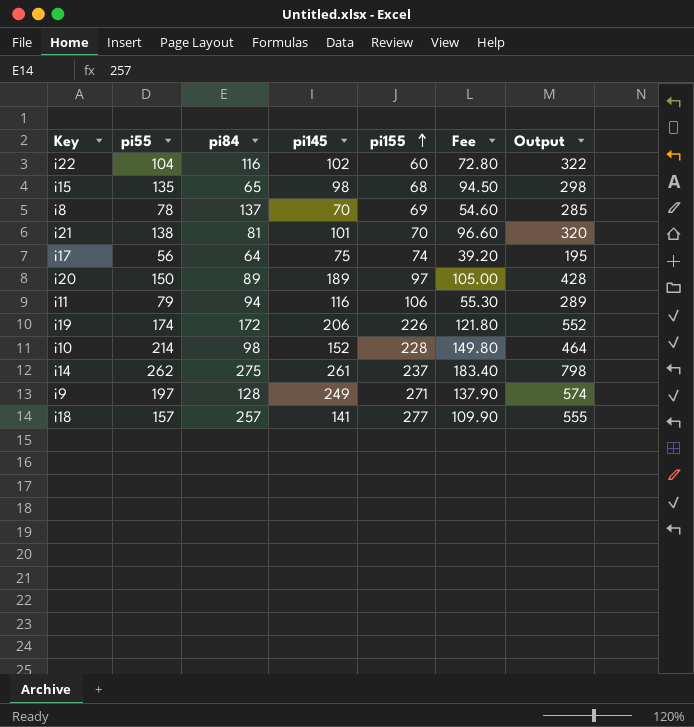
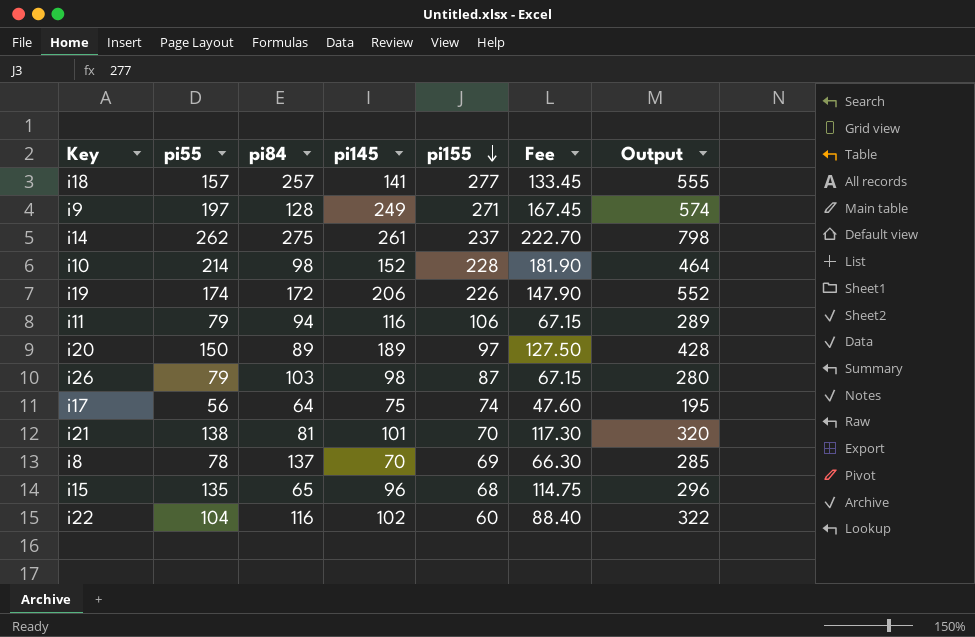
row order: pi155 ascending -> pi155 descending
column Fee | formula: [pi55] * 0.7 -> [pi55] * 0.85
row i26: none -> 79 | 103 | 98 | 87 | 67.15 | 280
i15 | pi145: 98 -> 96
i15 | Output: 298 -> 296

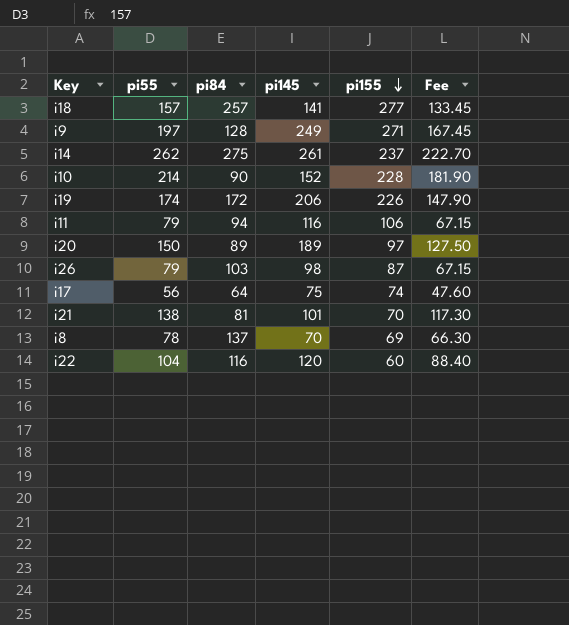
column Output | formula: [pi55] + [pi84] + [pi145] -> none
row i15: 135 | 65 | 96 | 68 | 114.75 | 296 -> none
i10 | pi84: 98 -> 90
i22 | pi145: 102 -> 120

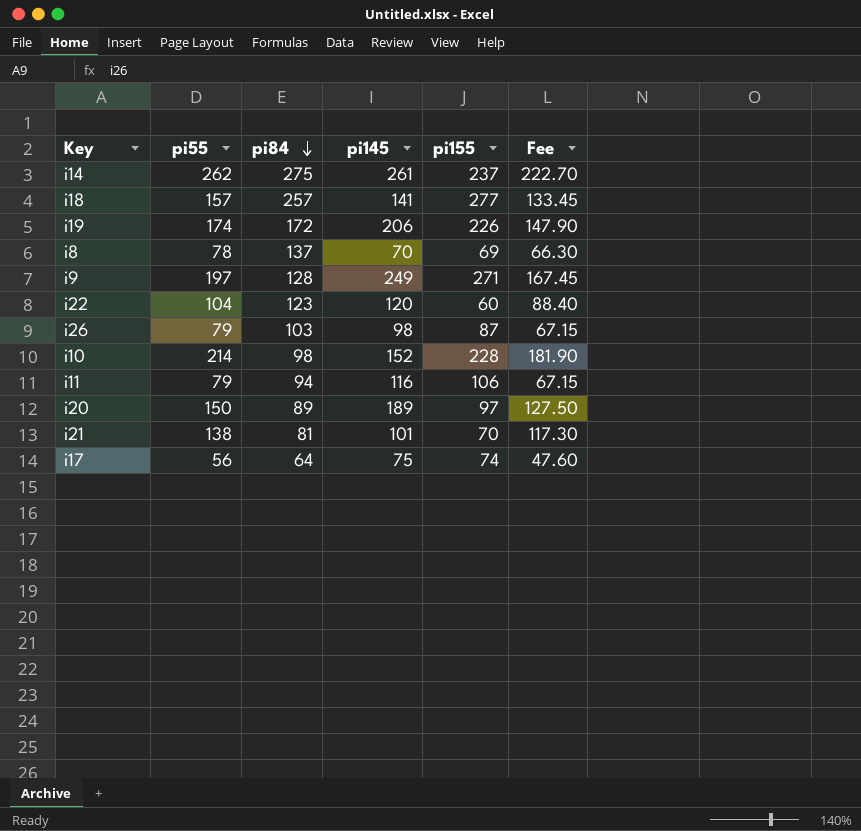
row order: pi155 descending -> pi84 descending
i22 | pi84: 116 -> 123
i10 | pi84: 90 -> 98

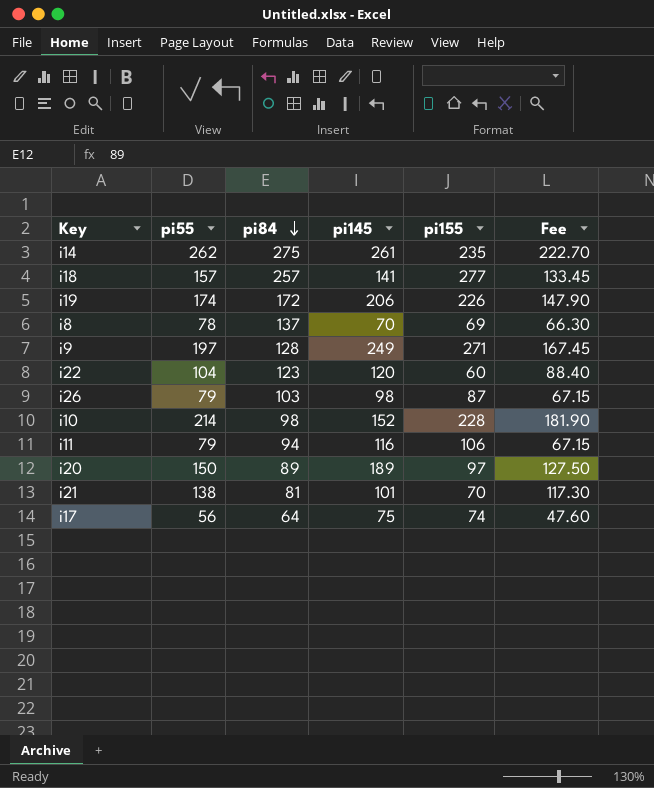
i14 | pi155: 237 -> 235

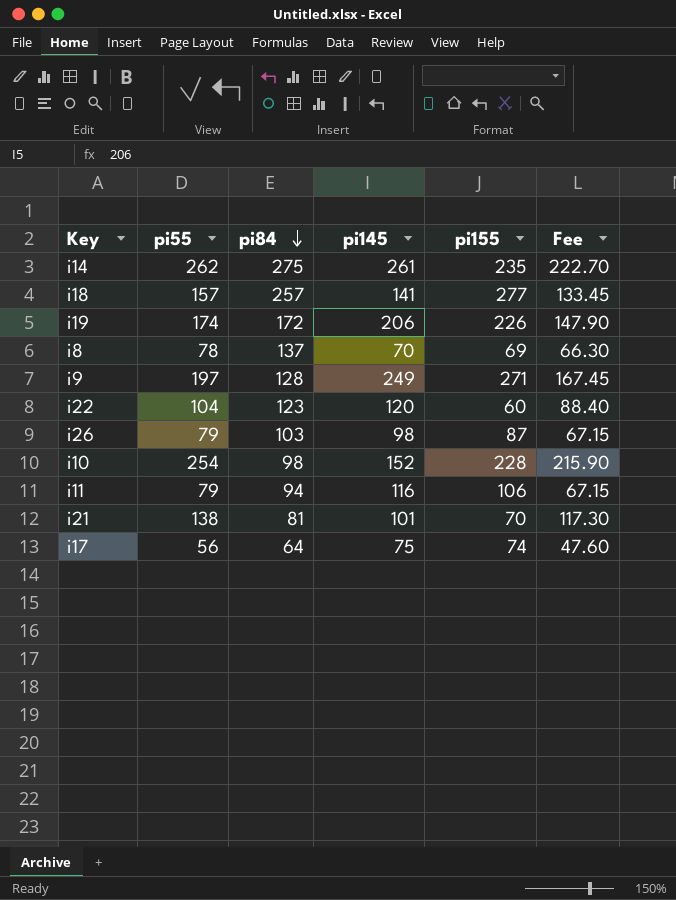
row i20: 150 | 89 | 189 | 97 | 127.50 -> none
i10 | pi55: 214 -> 254
i10 | Fee: 181.90 -> 215.90

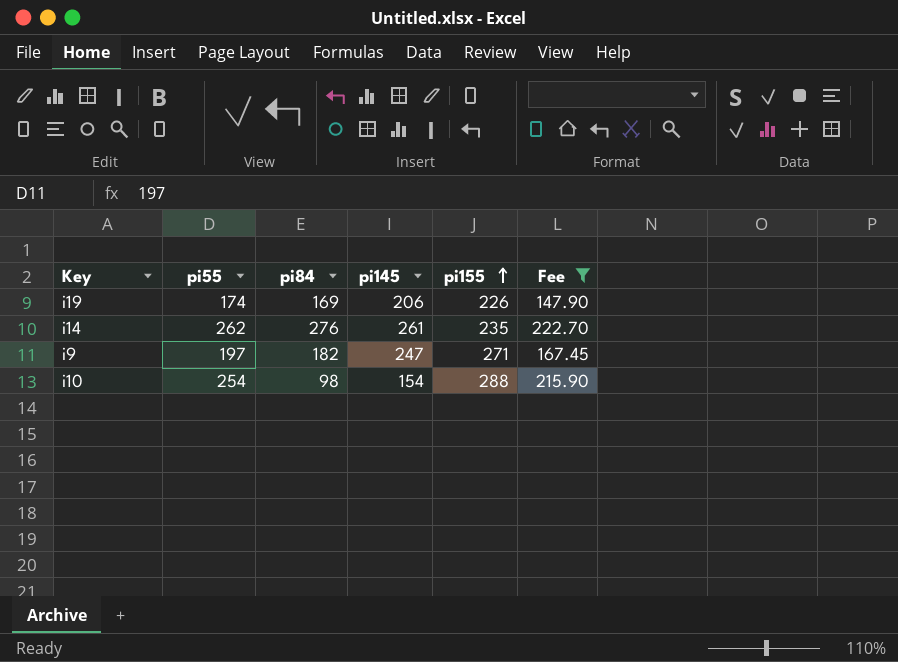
filter: none -> Fee >= 147.90
row order: pi84 descending -> pi155 ascending
i19 | pi84: 172 -> 169
i14 | pi84: 275 -> 276
i9 | pi84: 128 -> 182
i9 | pi145: 249 -> 247
i10 | pi145: 152 -> 154
i10 | pi155: 228 -> 288

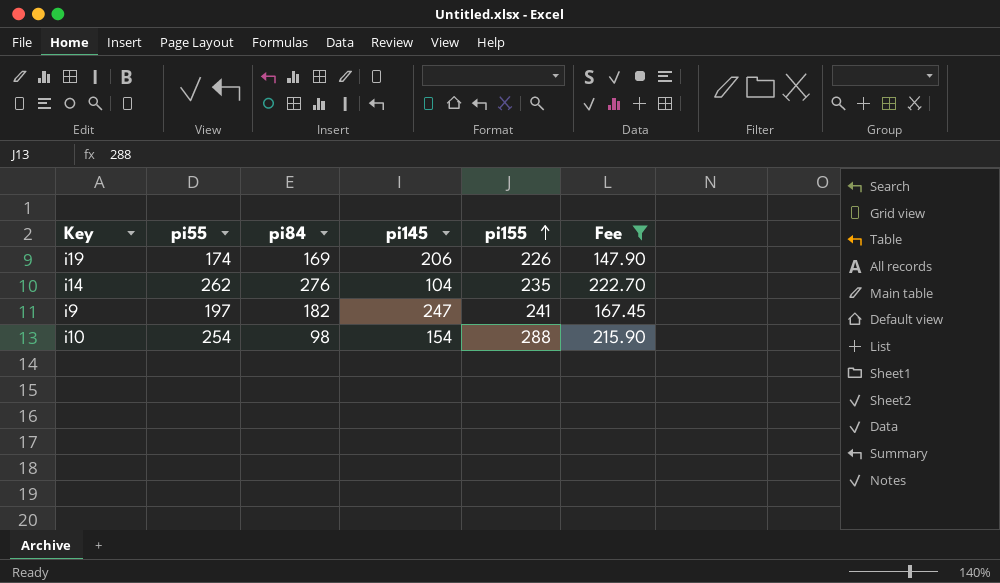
i14 | pi145: 261 -> 104
i9 | pi155: 271 -> 241

